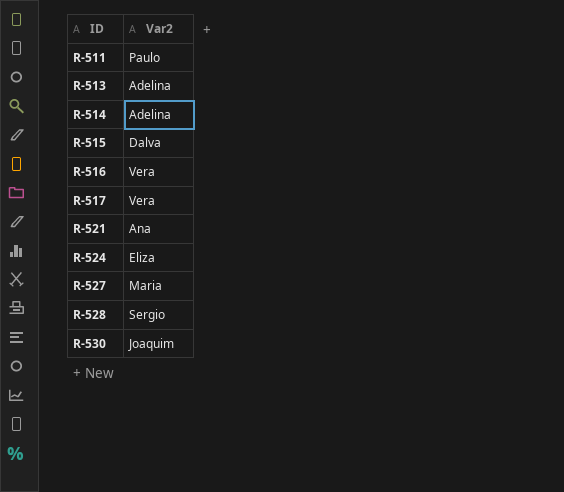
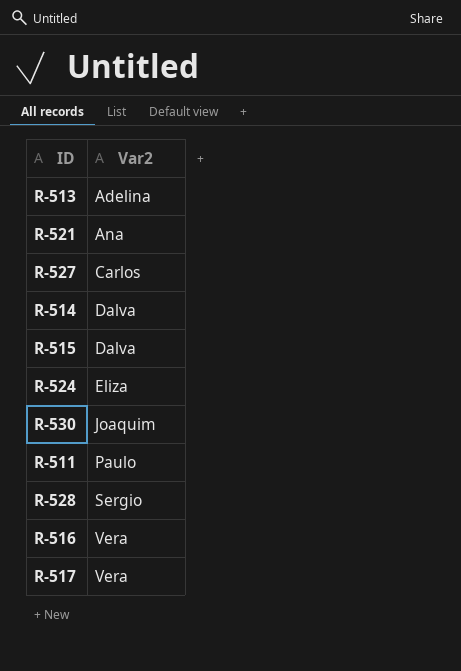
row order: ID ascending -> Var2 ascending
R-527 | Var2: Maria -> Carlos
R-514 | Var2: Adelina -> Dalva

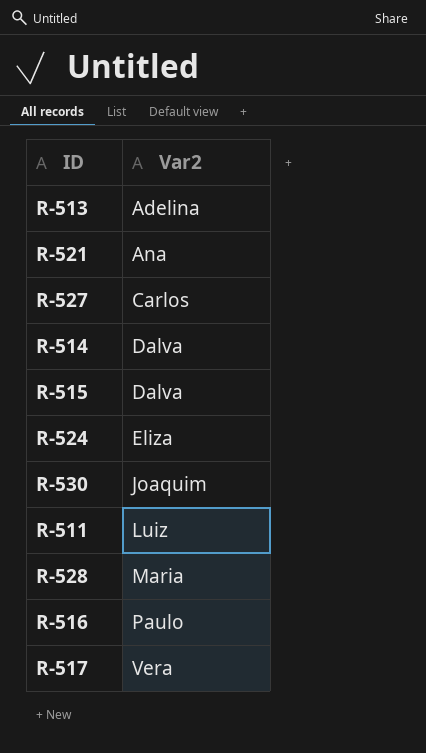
R-511 | Var2: Paulo -> Luiz
R-528 | Var2: Sergio -> Maria
R-516 | Var2: Vera -> Paulo

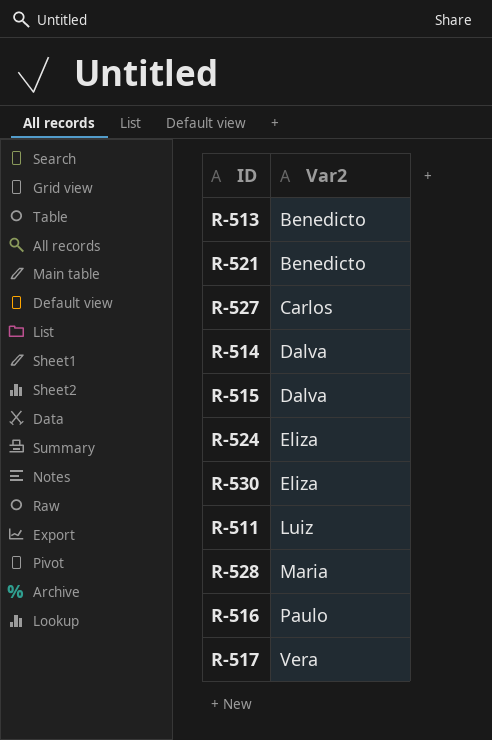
R-513 | Var2: Adelina -> Benedicto
R-521 | Var2: Ana -> Benedicto
R-530 | Var2: Joaquim -> Eliza

